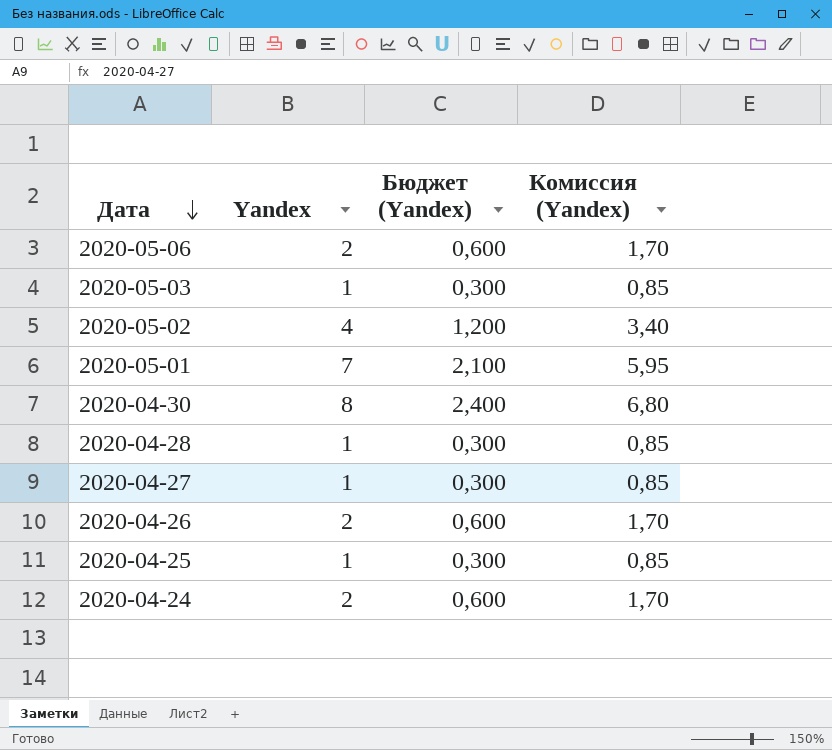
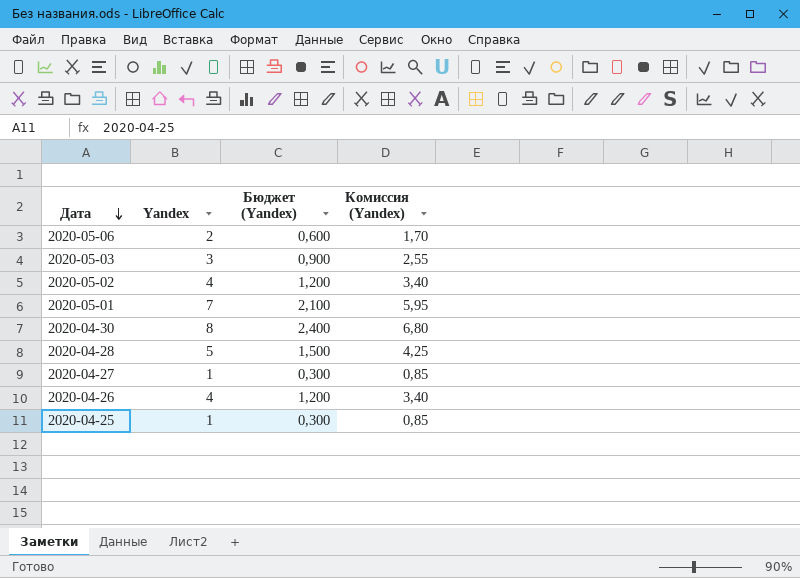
row 2020-04-24: 2 | 0,600 | 1,70 -> none
2020-05-03 | Yandex: 1 -> 3
2020-05-03 | Бюджет (Yandex): 0,300 -> 0,900
2020-05-03 | Комиссия (Yandex): 0,85 -> 2,55
2020-04-28 | Yandex: 1 -> 5
2020-04-28 | Бюджет (Yandex): 0,300 -> 1,500
2020-04-28 | Комиссия (Yandex): 0,85 -> 4,25
2020-04-26 | Yandex: 2 -> 4
2020-04-26 | Бюджет (Yandex): 0,600 -> 1,200
2020-04-26 | Комиссия (Yandex): 1,70 -> 3,40

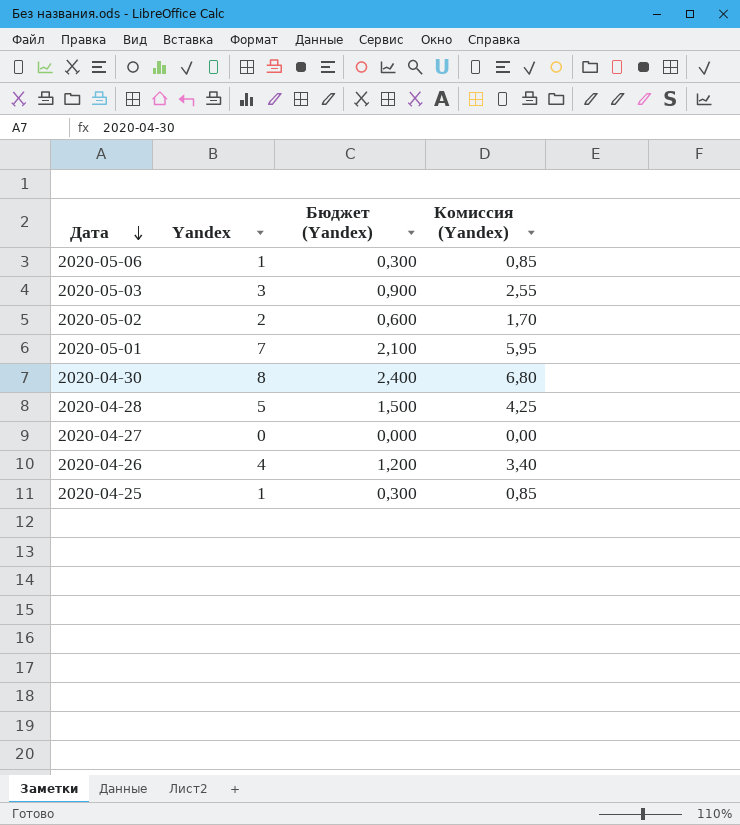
2020-05-06 | Yandex: 2 -> 1
2020-05-06 | Бюджет (Yandex): 0,600 -> 0,300
2020-05-06 | Комиссия (Yandex): 1,70 -> 0,85
2020-05-02 | Yandex: 4 -> 2
2020-05-02 | Бюджет (Yandex): 1,200 -> 0,600
2020-05-02 | Комиссия (Yandex): 3,40 -> 1,70
2020-04-27 | Yandex: 1 -> 0
2020-04-27 | Бюджет (Yandex): 0,300 -> 0,000
2020-04-27 | Комиссия (Yandex): 0,85 -> 0,00

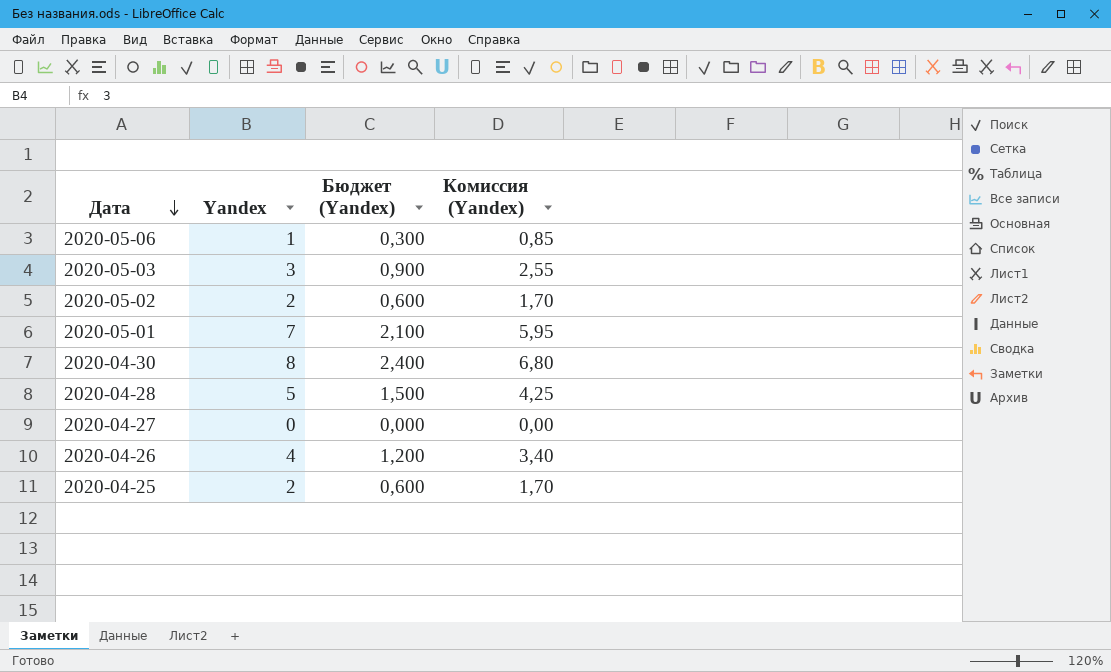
2020-04-25 | Yandex: 1 -> 2
2020-04-25 | Бюджет (Yandex): 0,300 -> 0,600
2020-04-25 | Комиссия (Yandex): 0,85 -> 1,70

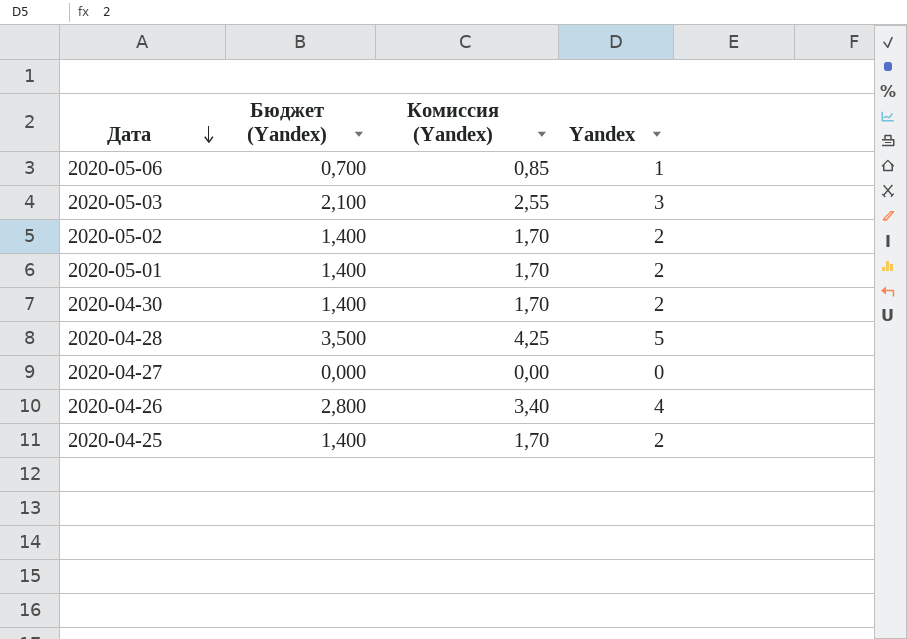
column Бюджет (Yandex) | formula: [Yandex] * 0,3 -> [Yandex] * 0,7
column Yandex | position: 2 -> 4
2020-05-01 | Комиссия (Yandex): 5,95 -> 1,70
2020-05-01 | Yandex: 7 -> 2
2020-04-30 | Комиссия (Yandex): 6,80 -> 1,70
2020-04-30 | Yandex: 8 -> 2

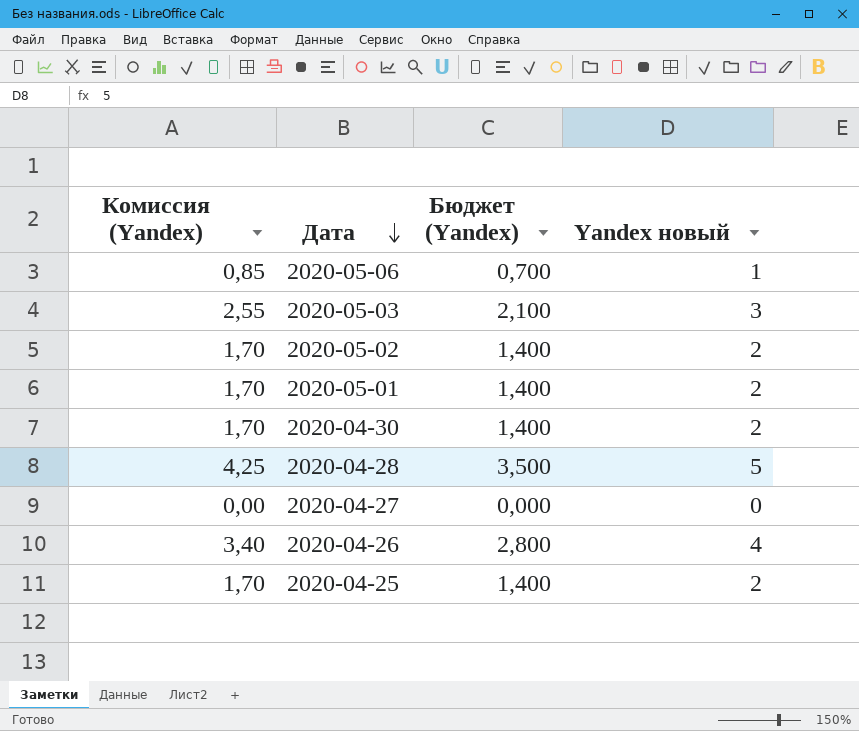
column Комиссия (Yandex) | position: 3 -> 1
column name: Yandex -> Yandex новый

